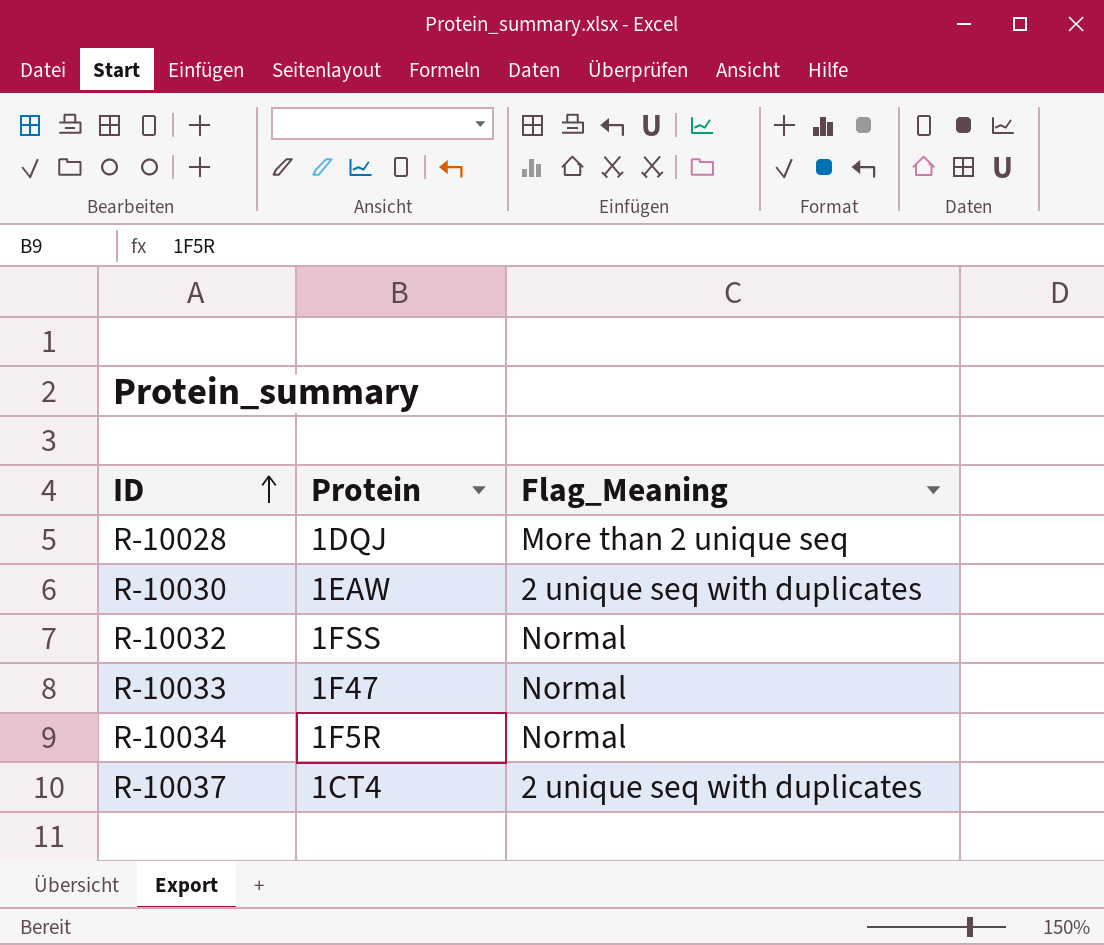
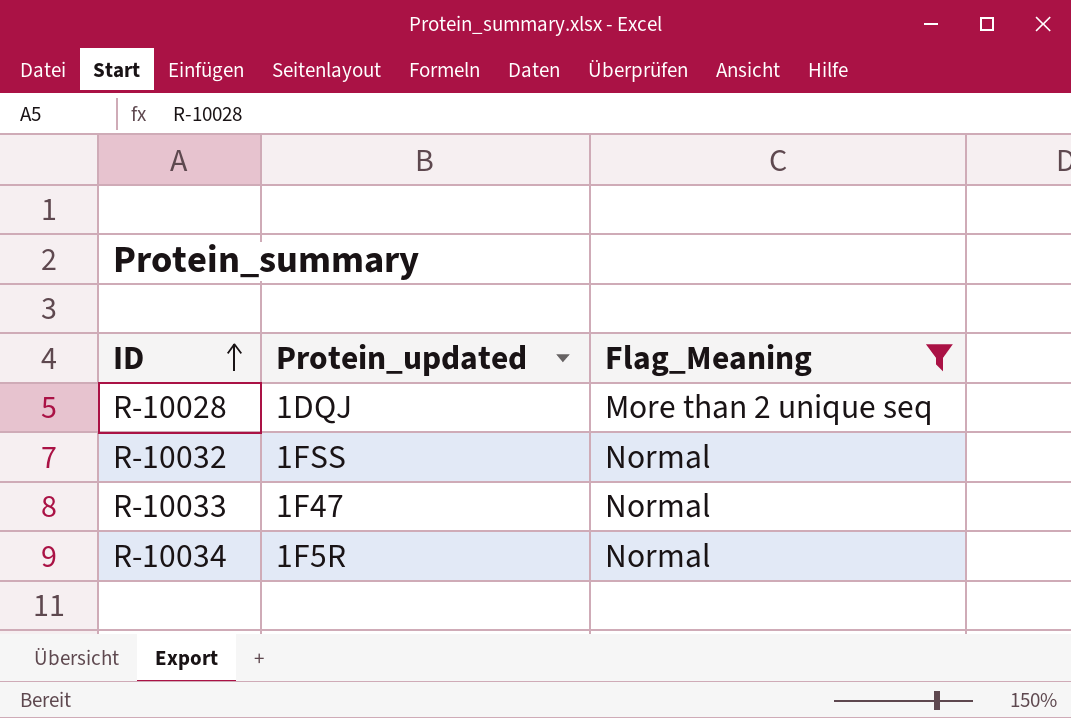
filter: none -> Flag_Meaning != 2 unique seq with duplicates
column name: Protein -> Protein_updated

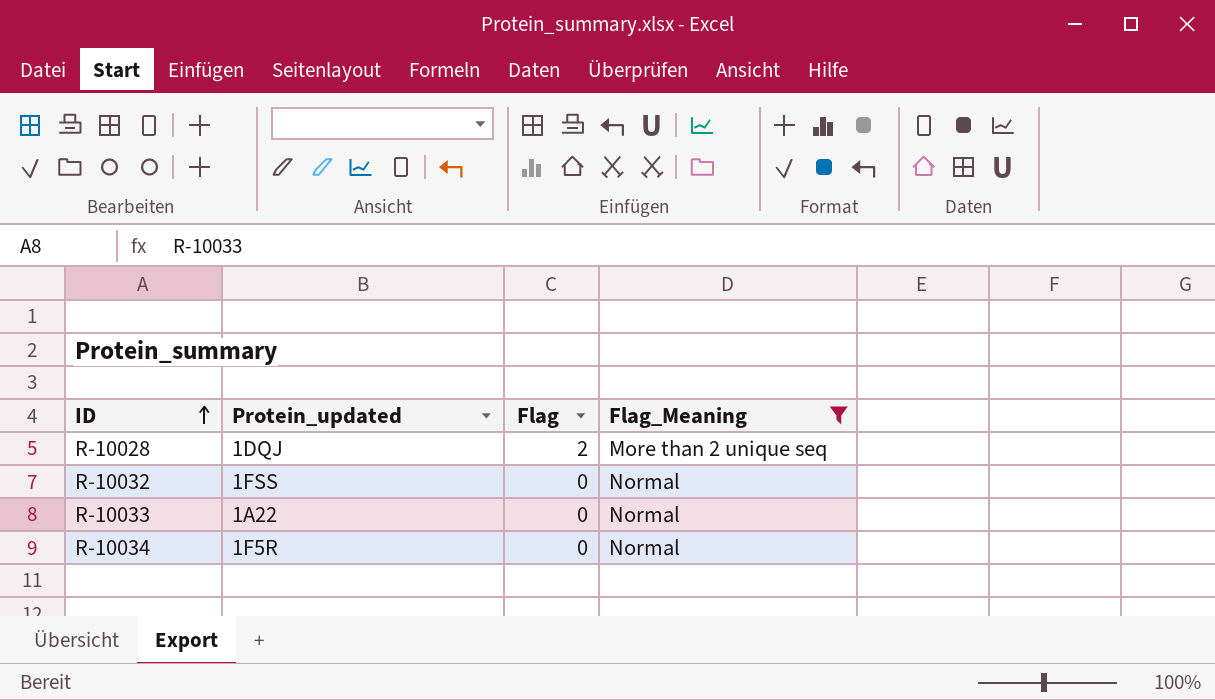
column Flag | position: none -> 3
R-10033 | Protein_updated: 1F47 -> 1A22

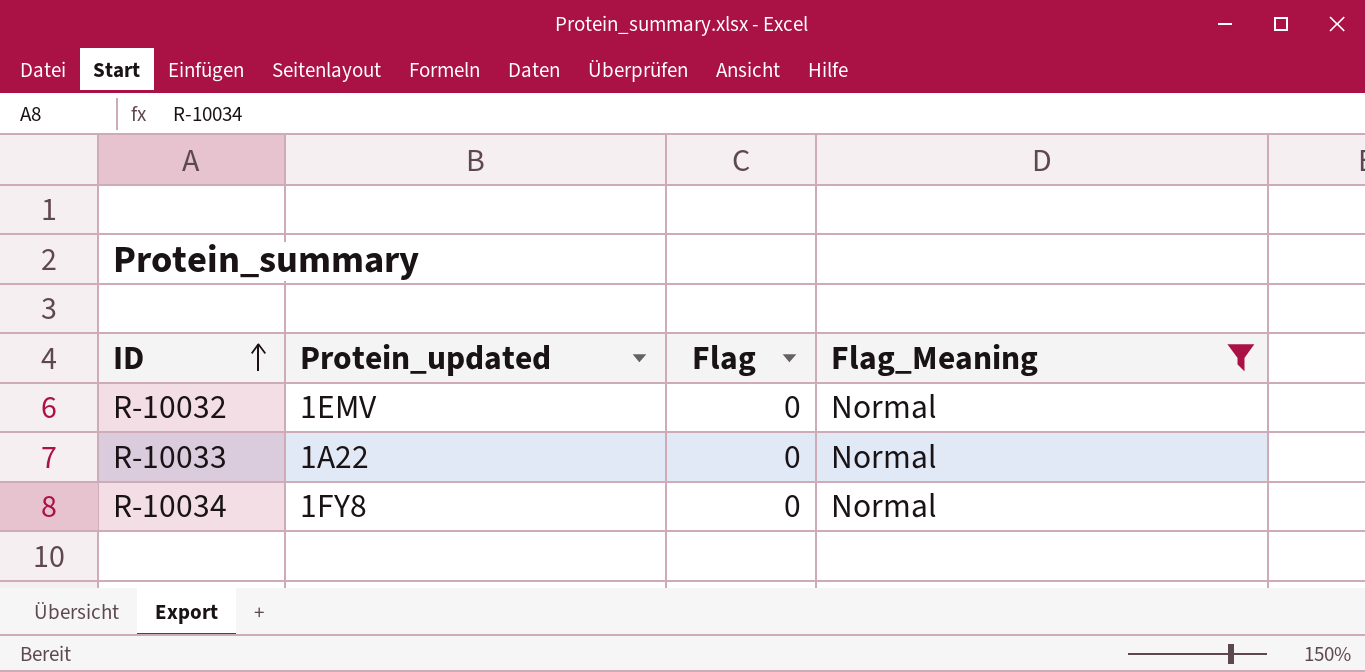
row R-10028: 1DQJ | 2 | More than 2 unique seq -> none
R-10032 | Protein_updated: 1FSS -> 1EMV
R-10034 | Protein_updated: 1F5R -> 1FY8

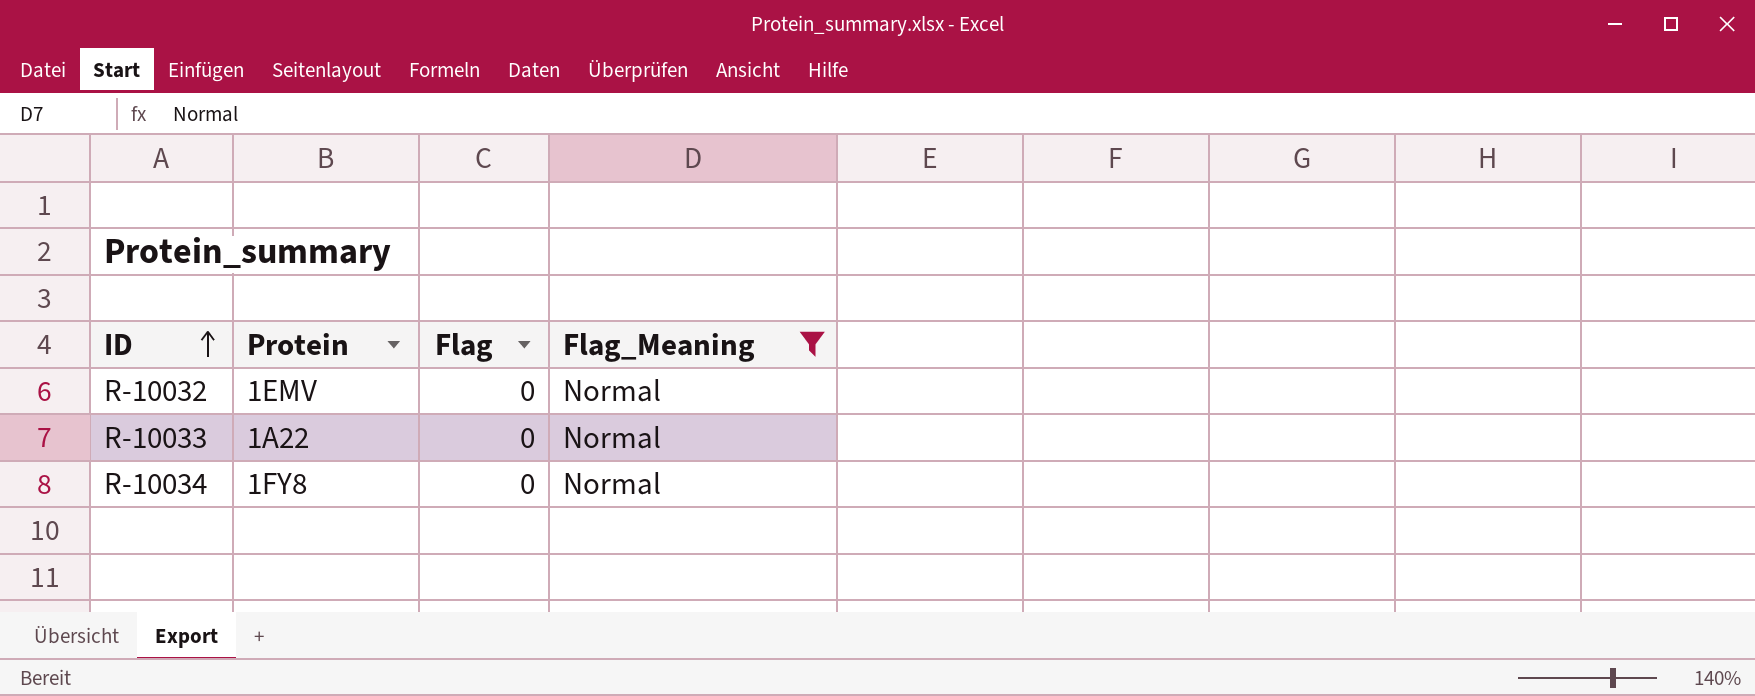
column name: Protein_updated -> Protein

